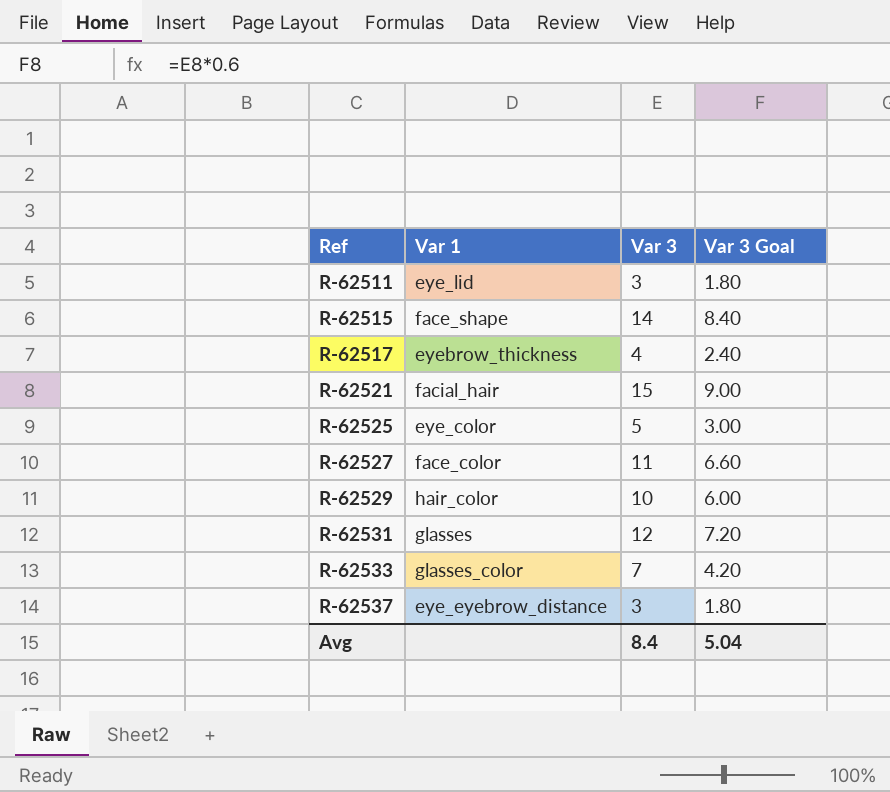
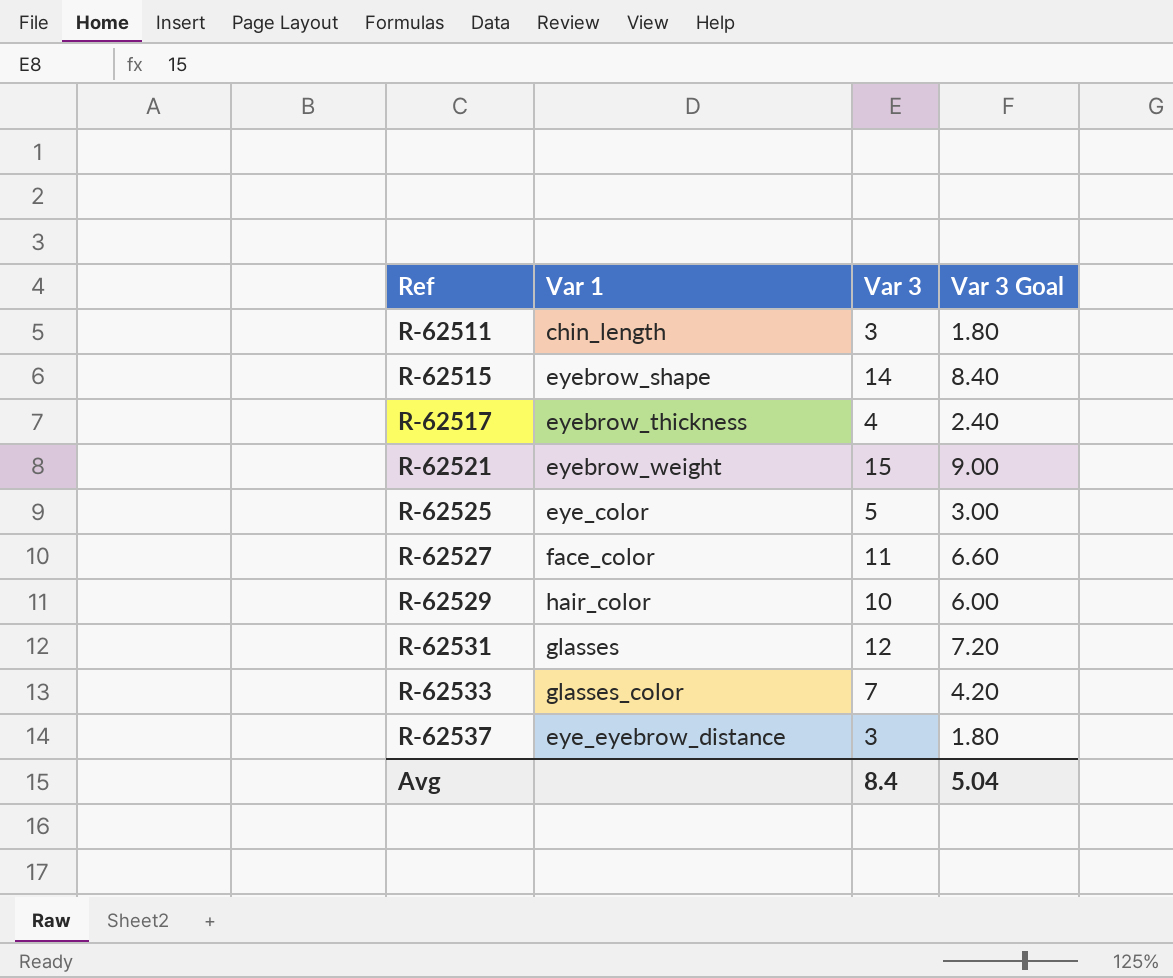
R-62511 | Var 1: eye_lid -> chin_length
R-62515 | Var 1: face_shape -> eyebrow_shape
R-62521 | Var 1: facial_hair -> eyebrow_weight

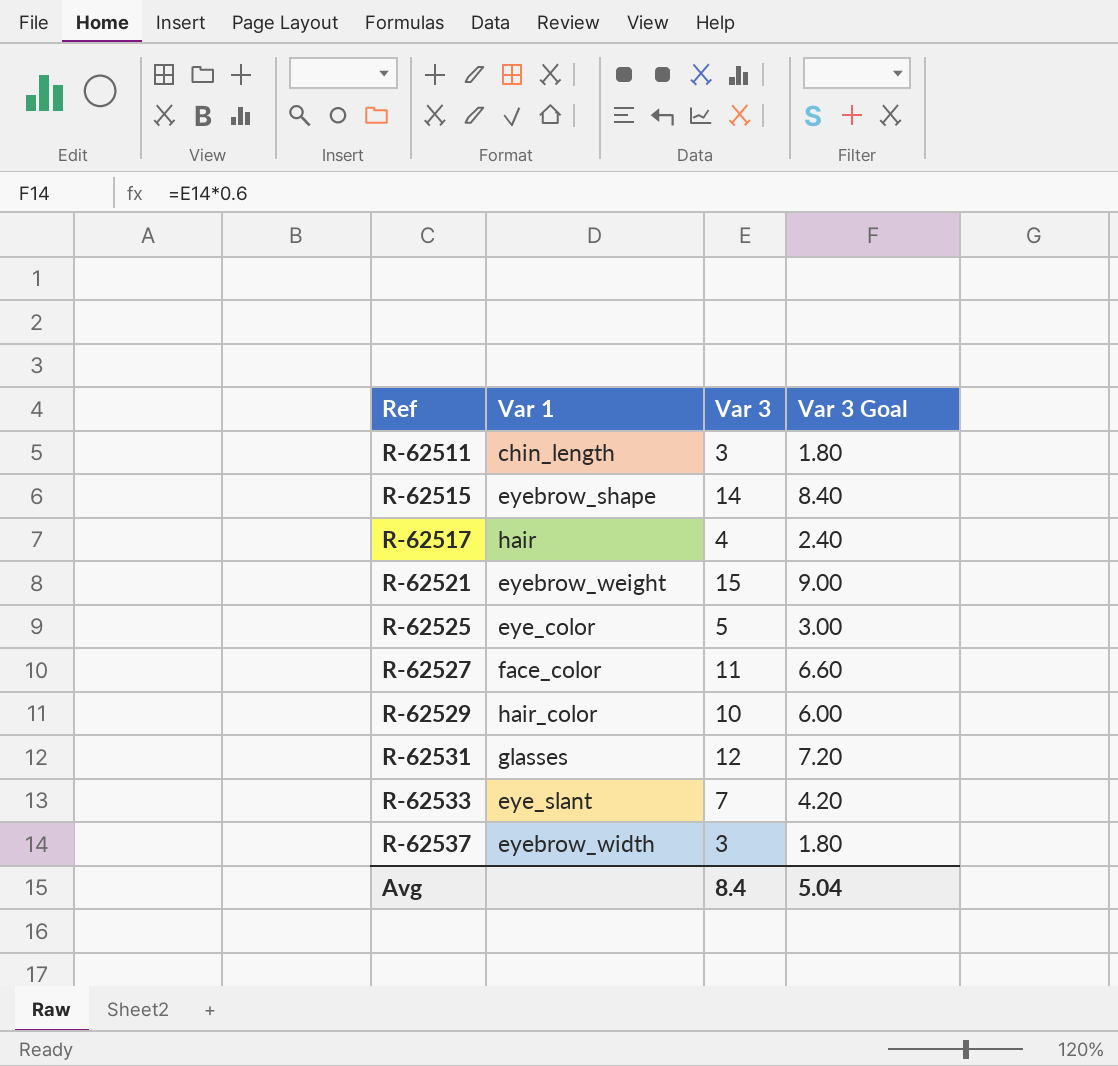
R-62517 | Var 1: eyebrow_thickness -> hair
R-62533 | Var 1: glasses_color -> eye_slant
R-62537 | Var 1: eye_eyebrow_distance -> eyebrow_width

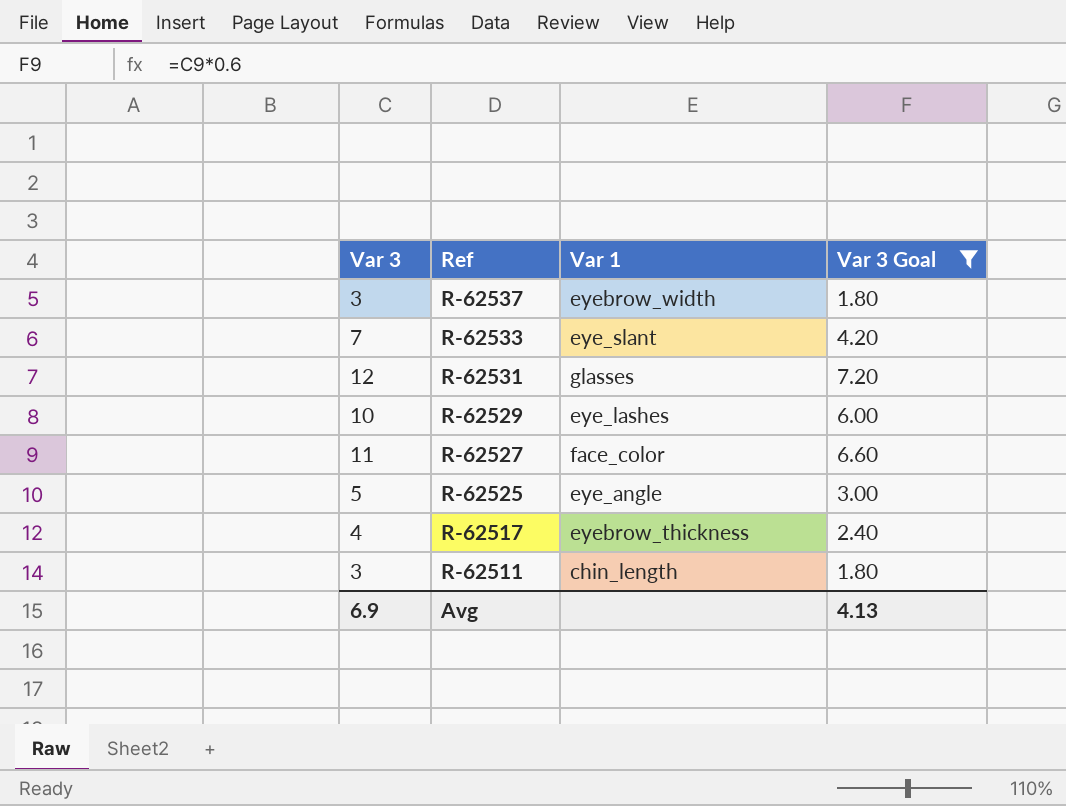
filter: none -> Var 3 Goal <= 7.20
row order: Ref ascending -> Ref descending
column Var 3 | position: 3 -> 1
R-62529 | Var 1: hair_color -> eye_lashes
R-62525 | Var 1: eye_color -> eye_angle
R-62517 | Var 1: hair -> eyebrow_thickness
Avg | Var 3: 8.4 -> 6.9
Avg | Var 3 Goal: 5.04 -> 4.13

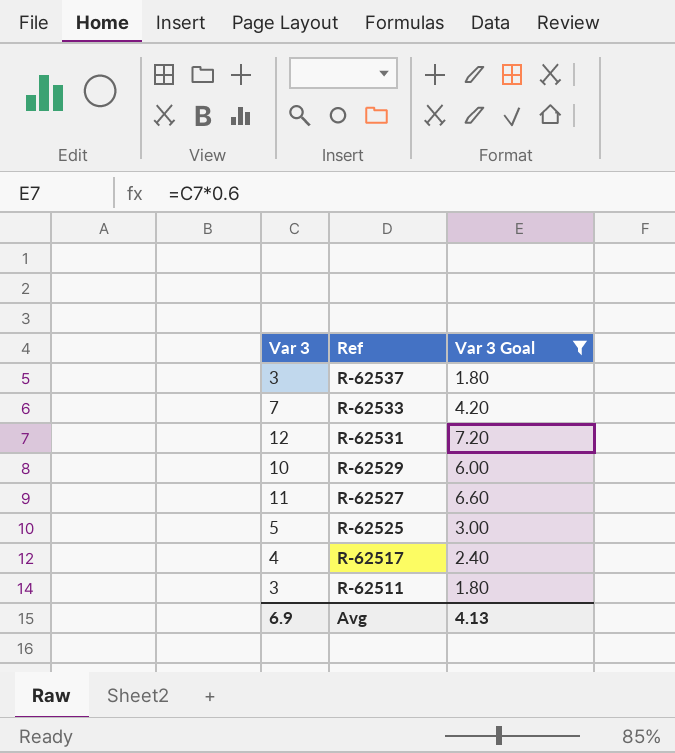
column Var 1 | position: 3 -> none

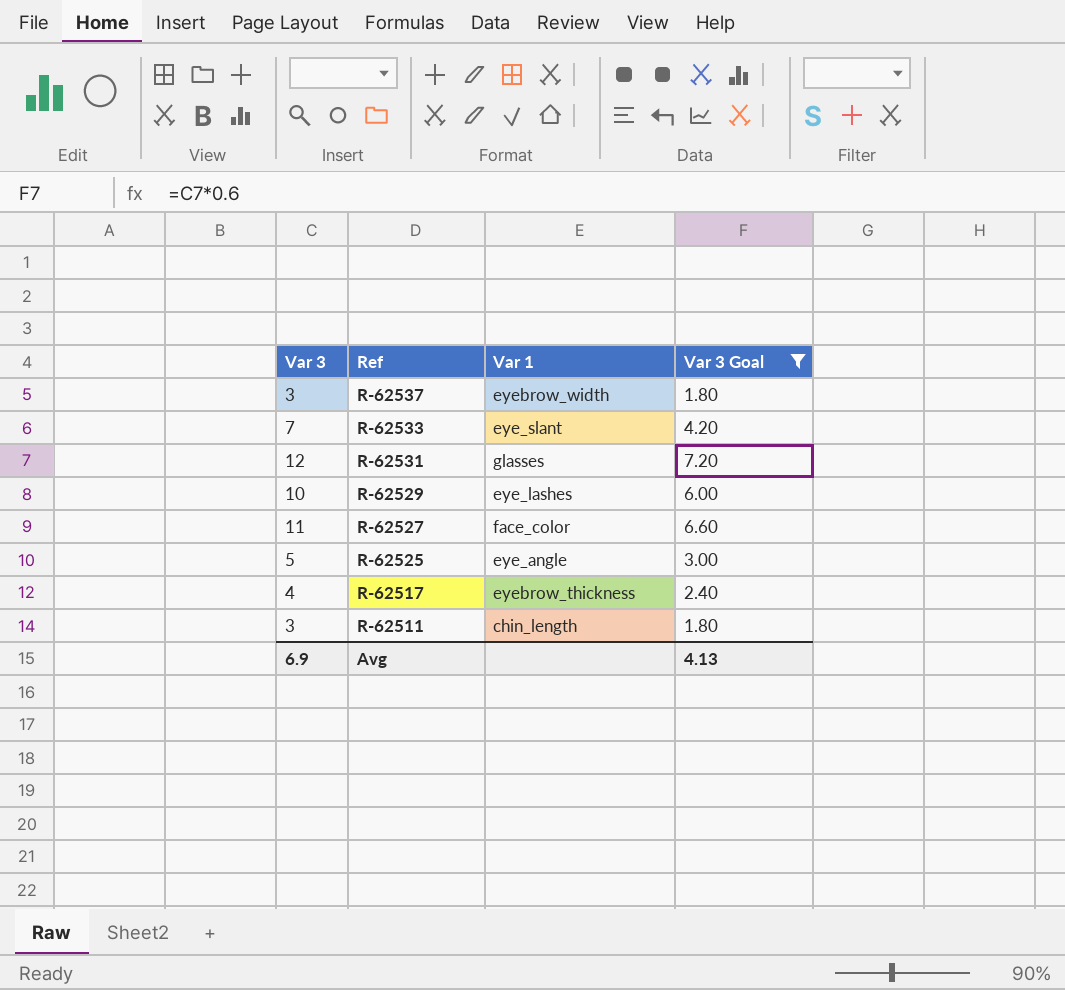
column Var 1 | position: none -> 3

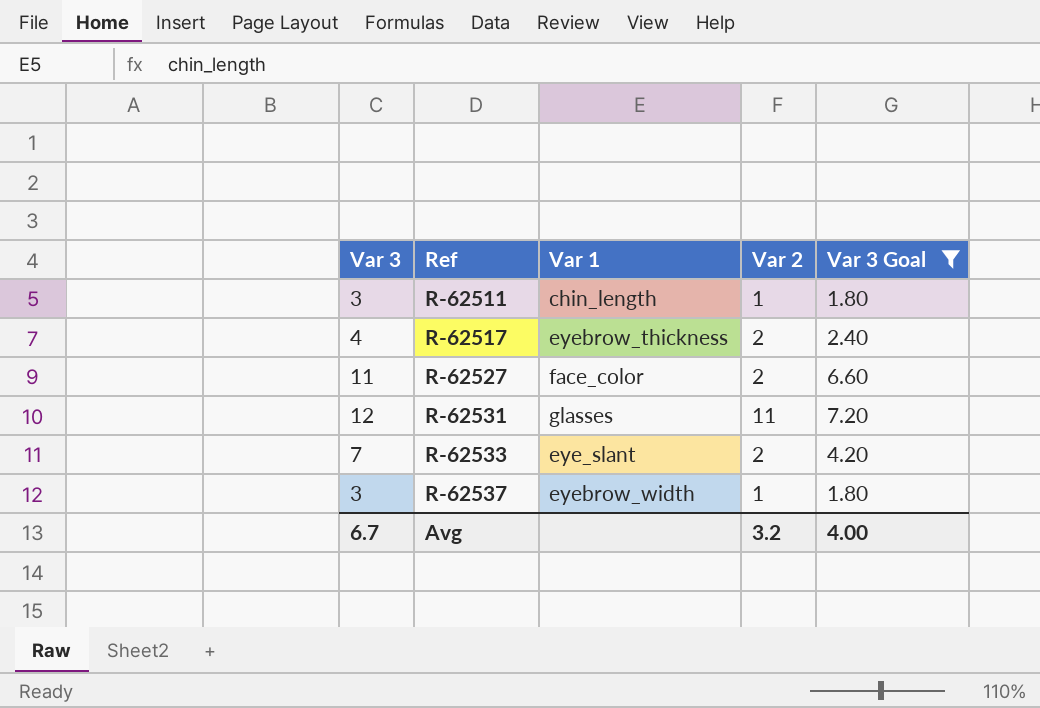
row order: Ref descending -> Ref ascending
column Var 2 | position: none -> 4
row R-62529: 10 | eye_lashes | 6.00 -> none
row R-62525: 5 | eye_angle | 3.00 -> none
Avg | Var 3: 6.9 -> 6.7
Avg | Var 3 Goal: 4.13 -> 4.00

